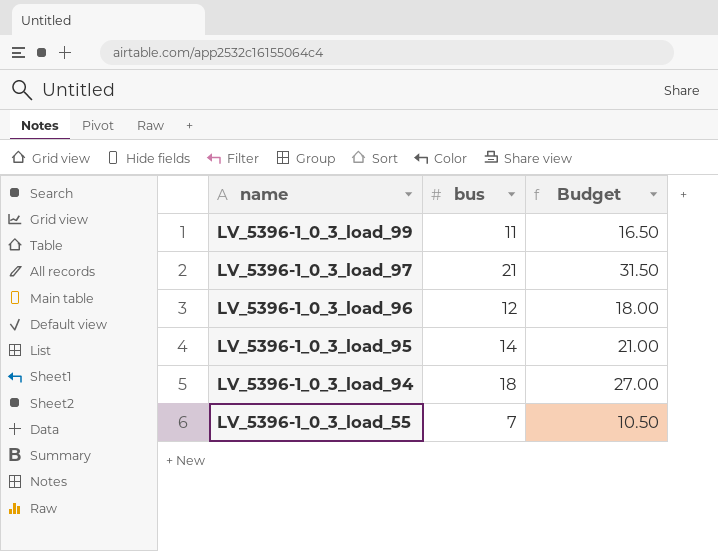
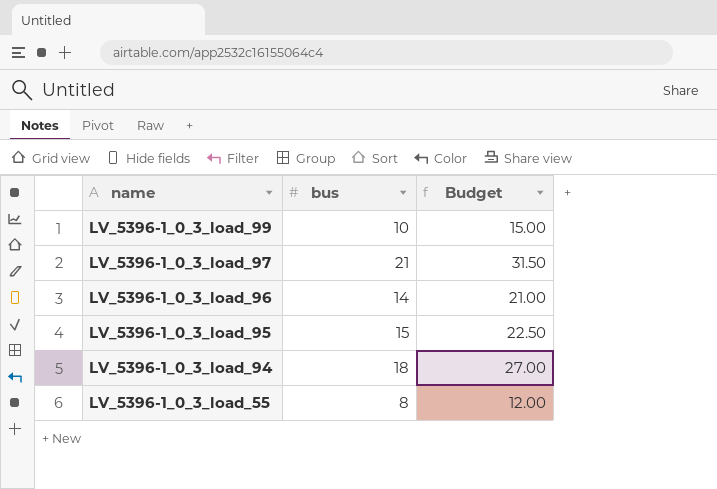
LV_5396-1_0_3_load_99 | bus: 11 -> 10
LV_5396-1_0_3_load_99 | Budget: 16.50 -> 15.00
LV_5396-1_0_3_load_96 | bus: 12 -> 14
LV_5396-1_0_3_load_96 | Budget: 18.00 -> 21.00
LV_5396-1_0_3_load_95 | bus: 14 -> 15
LV_5396-1_0_3_load_95 | Budget: 21.00 -> 22.50
LV_5396-1_0_3_load_55 | bus: 7 -> 8
LV_5396-1_0_3_load_55 | Budget: 10.50 -> 12.00

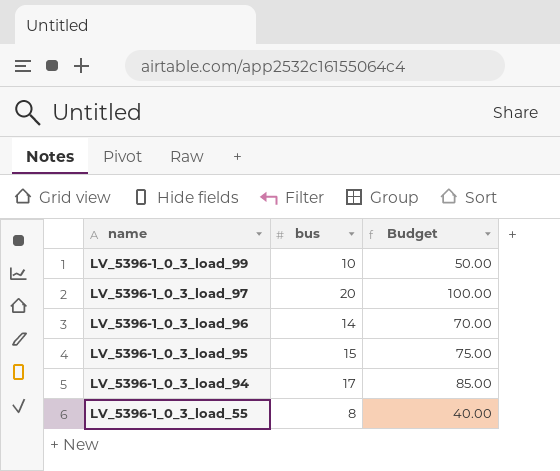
column Budget | formula: [bus] * 1.5 -> [bus] * 5
LV_5396-1_0_3_load_97 | bus: 21 -> 20
LV_5396-1_0_3_load_94 | bus: 18 -> 17

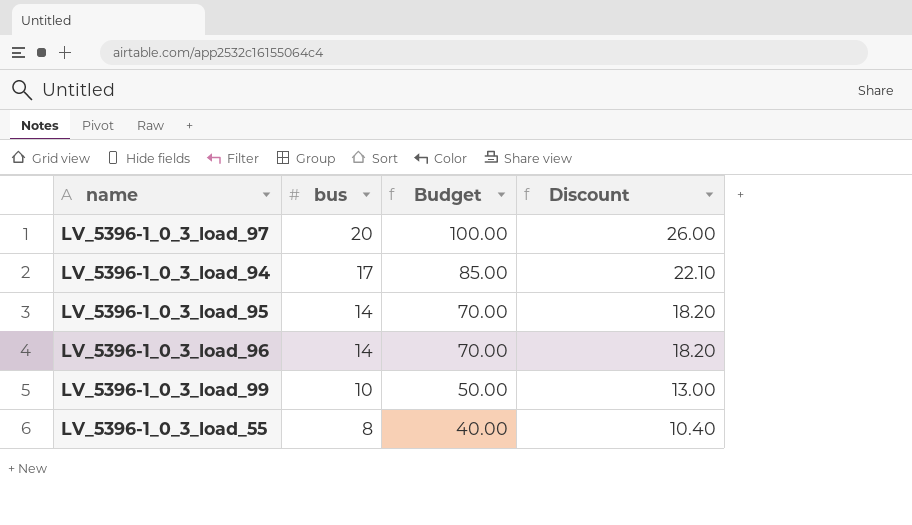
row order: name descending -> bus descending
column Discount | formula: none -> [bus] * 1.3
LV_5396-1_0_3_load_95 | bus: 15 -> 14
LV_5396-1_0_3_load_95 | Budget: 75.00 -> 70.00

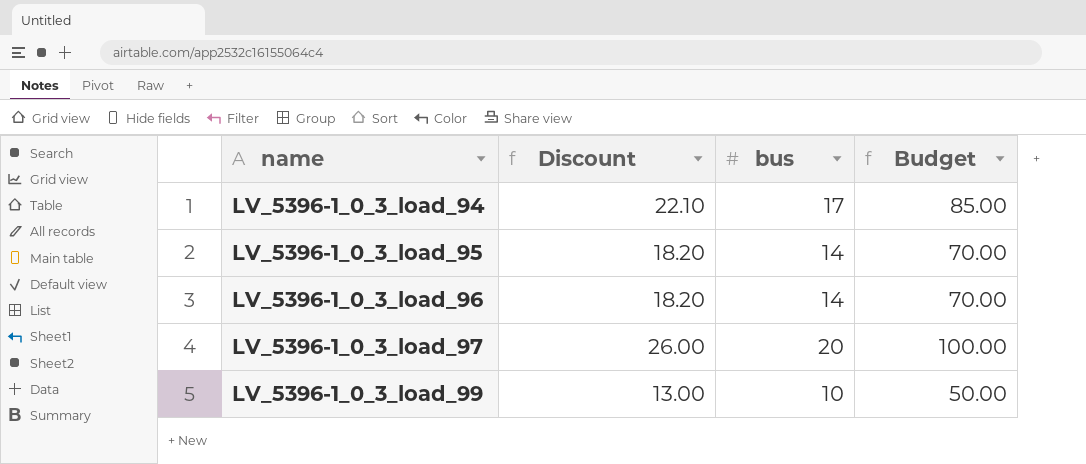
row order: bus descending -> name ascending
column Discount | position: 4 -> 2
row LV_5396-1_0_3_load_55: 8 | 40.00 | 10.40 -> none

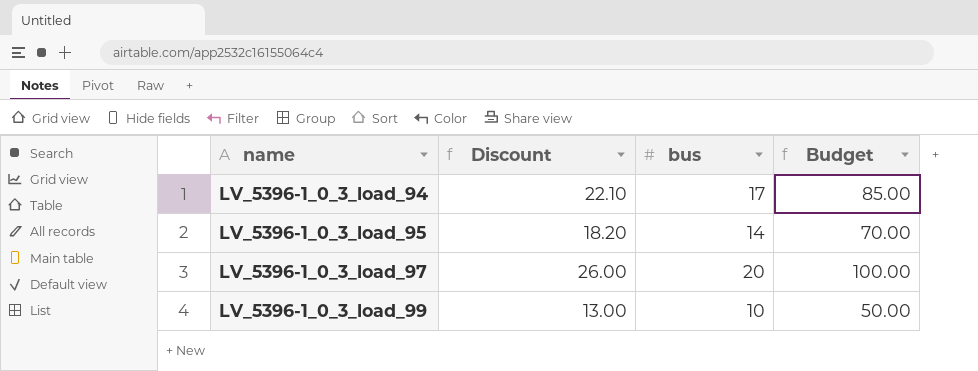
row LV_5396-1_0_3_load_96: 18.20 | 14 | 70.00 -> none

